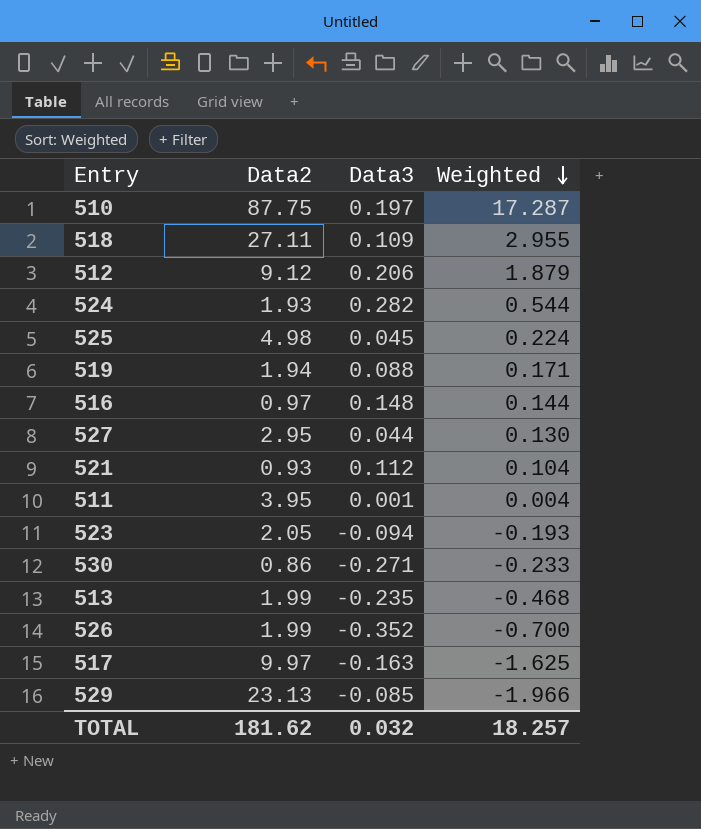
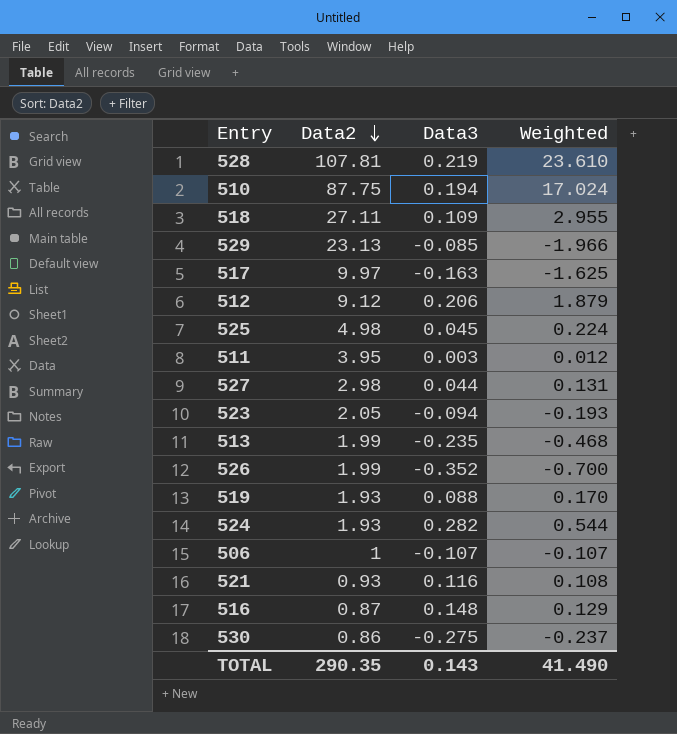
row order: Weighted descending -> Data2 descending
row 528: none -> 107.81 | 0.219 | 23.610
510 | Data3: 0.197 -> 0.194
510 | Weighted: 17.287 -> 17.024
511 | Data3: 0.001 -> 0.003
511 | Weighted: 0.004 -> 0.012
527 | Data2: 2.95 -> 2.98
527 | Weighted: 0.130 -> 0.131
519 | Data2: 1.94 -> 1.93
519 | Weighted: 0.171 -> 0.170
row 506: none -> 1 | -0.107 | -0.107
521 | Data3: 0.112 -> 0.116
521 | Weighted: 0.104 -> 0.108
516 | Data2: 0.97 -> 0.87
516 | Weighted: 0.144 -> 0.129
530 | Data3: -0.271 -> -0.275
530 | Weighted: -0.233 -> -0.237
TOTAL | Data2: 181.62 -> 290.35
TOTAL | Data3: 0.032 -> 0.143
TOTAL | Weighted: 18.257 -> 41.490

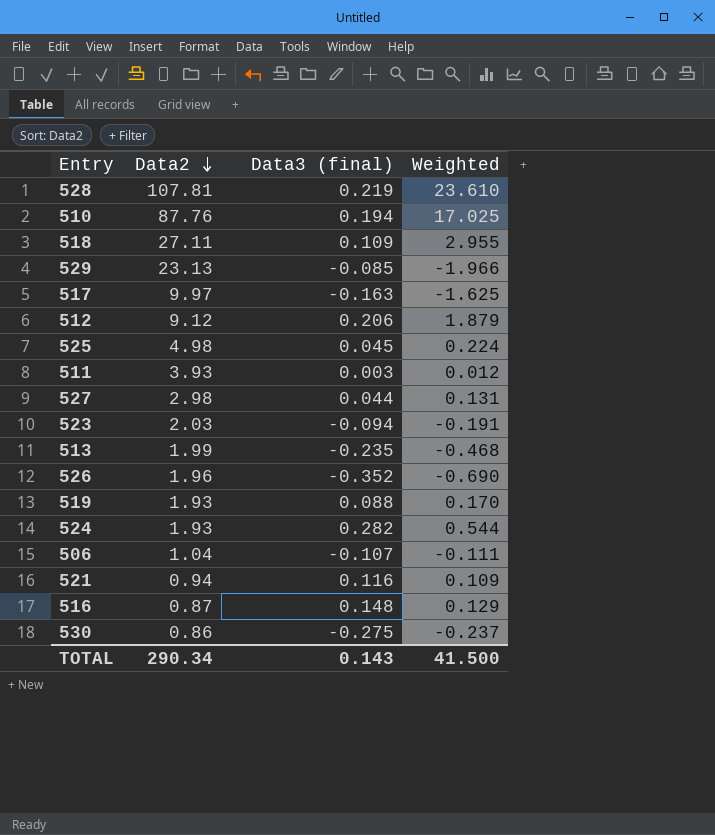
column name: Data3 -> Data3 (final)
510 | Data2: 87.75 -> 87.76
510 | Weighted: 17.024 -> 17.025
511 | Data2: 3.95 -> 3.93
523 | Data2: 2.05 -> 2.03
523 | Weighted: -0.193 -> -0.191
526 | Data2: 1.99 -> 1.96
526 | Weighted: -0.700 -> -0.690
506 | Data2: 1 -> 1.04
506 | Weighted: -0.107 -> -0.111
521 | Data2: 0.93 -> 0.94
521 | Weighted: 0.108 -> 0.109
TOTAL | Data2: 290.35 -> 290.34
TOTAL | Weighted: 41.490 -> 41.500

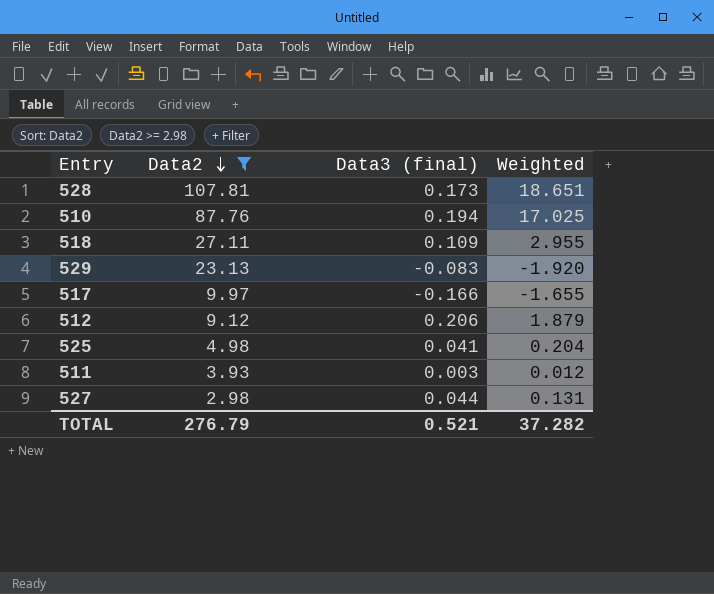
filter: none -> Data2 >= 2.98
528 | Data3 (final): 0.219 -> 0.173
528 | Weighted: 23.610 -> 18.651
529 | Data3 (final): -0.085 -> -0.083
529 | Weighted: -1.966 -> -1.920
517 | Data3 (final): -0.163 -> -0.166
517 | Weighted: -1.625 -> -1.655
525 | Data3 (final): 0.045 -> 0.041
525 | Weighted: 0.224 -> 0.204
TOTAL | Data2: 290.34 -> 276.79
TOTAL | Data3 (final): 0.143 -> 0.521
TOTAL | Weighted: 41.500 -> 37.282

